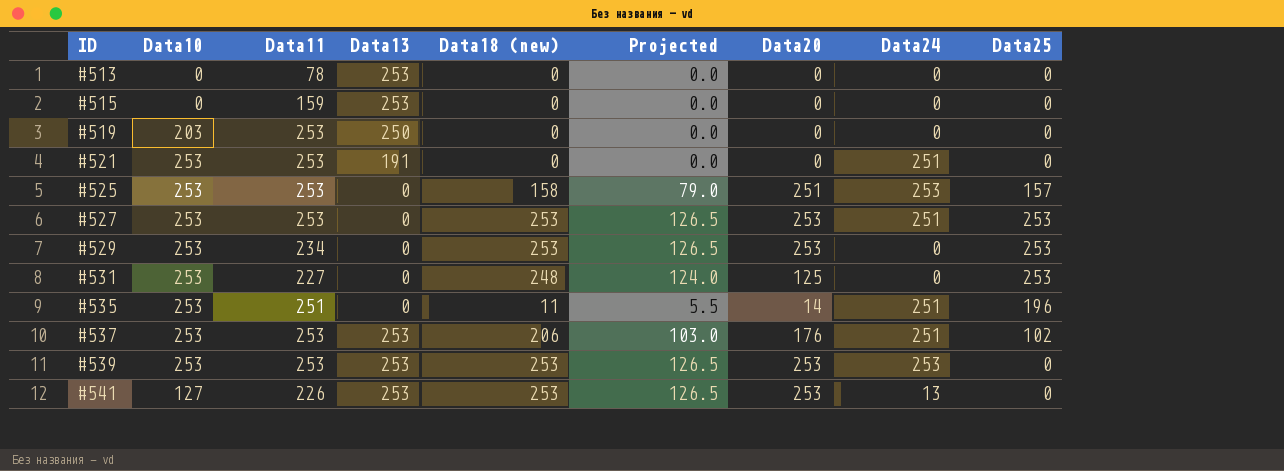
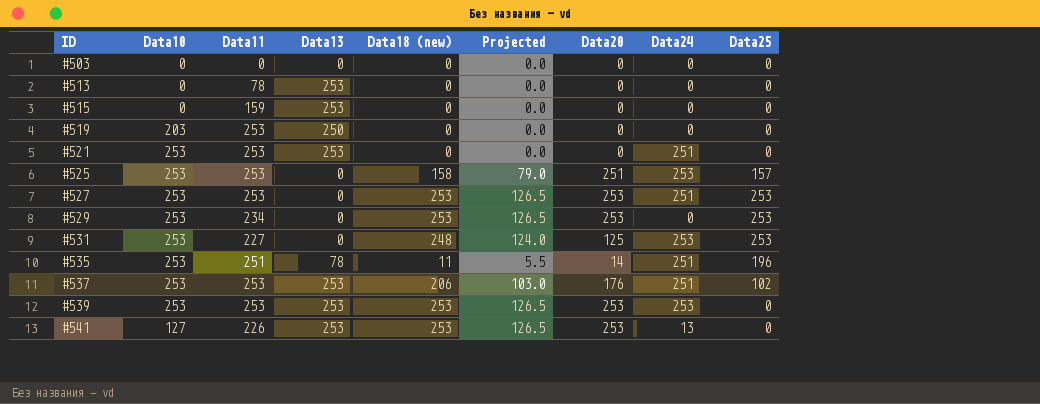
row #503: none -> 0 | 0 | 0 | 0 | 0.0 | 0 | 0 | 0
#521 | Data13: 191 -> 253
#531 | Data24: 0 -> 253
#535 | Data13: 0 -> 78

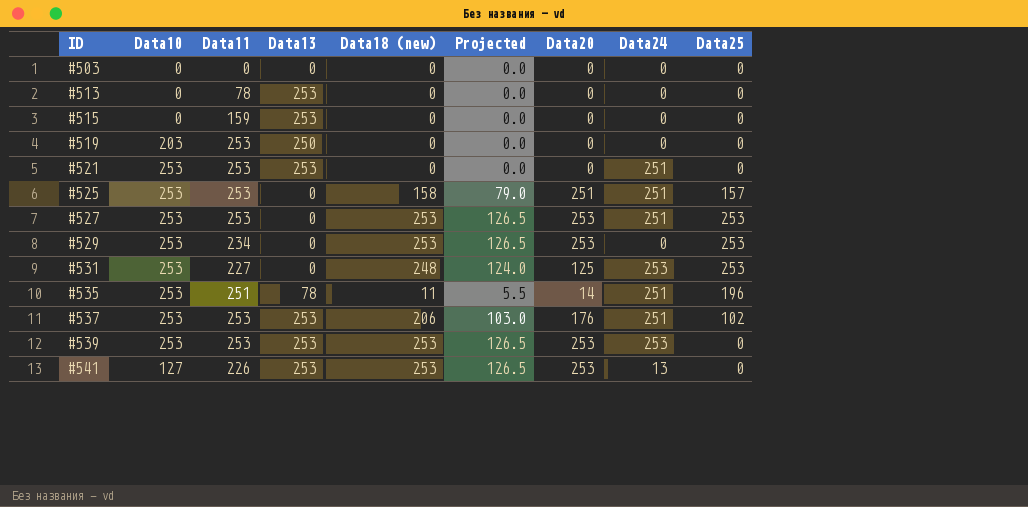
#525 | Data24: 253 -> 251

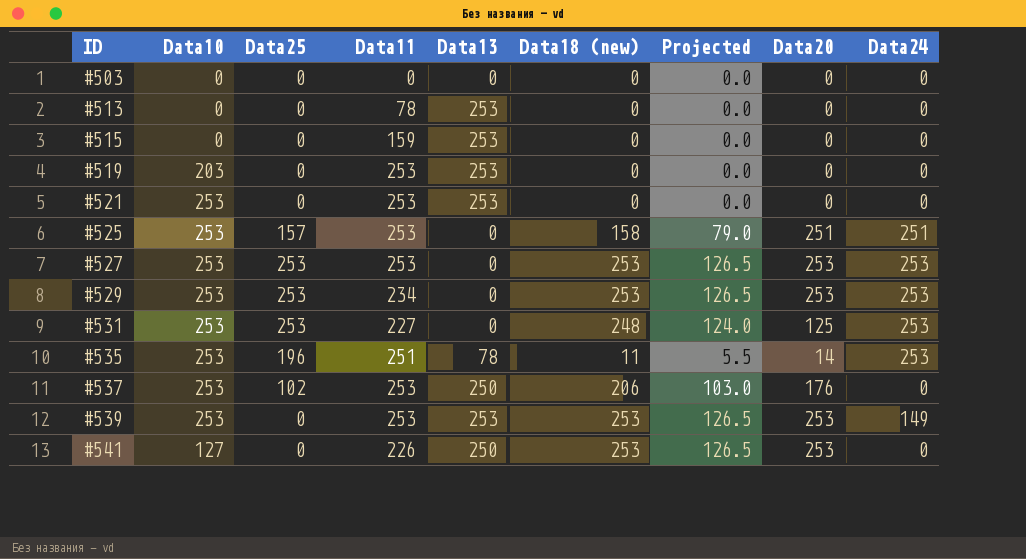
column Data25 | position: 9 -> 3
#519 | Data13: 250 -> 253
#521 | Data24: 251 -> 0
#527 | Data24: 251 -> 253
#529 | Data24: 0 -> 253
#535 | Data24: 251 -> 253
#537 | Data13: 253 -> 250
#537 | Data24: 251 -> 0
#539 | Data24: 253 -> 149
#541 | Data13: 253 -> 250
#541 | Data24: 13 -> 0

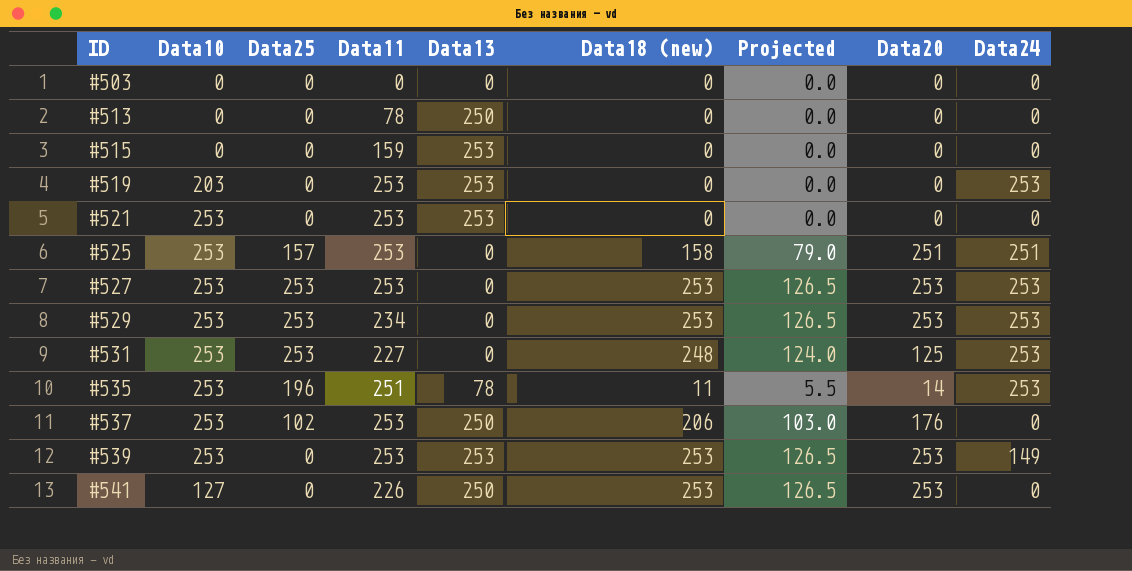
#513 | Data13: 253 -> 250
#519 | Data24: 0 -> 253

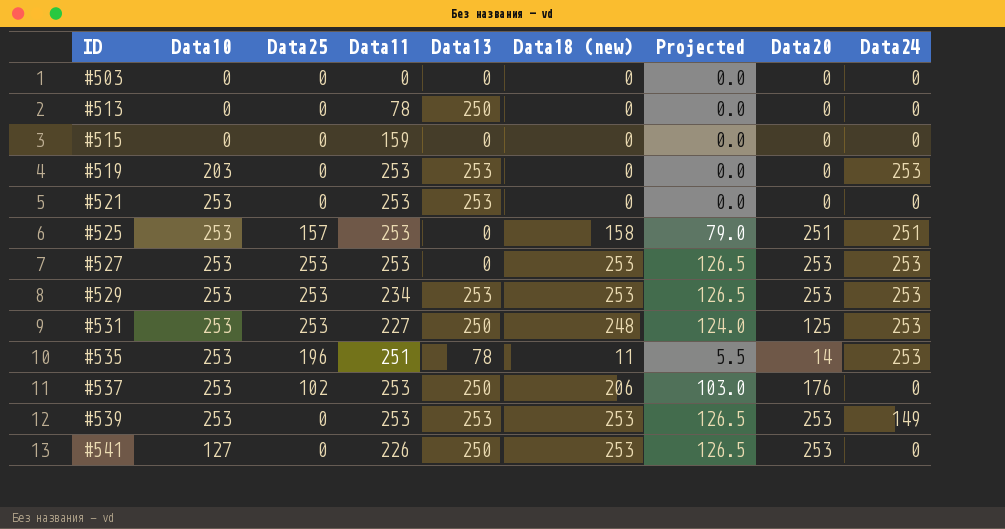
#515 | Data13: 253 -> 0
#529 | Data13: 0 -> 253
#531 | Data13: 0 -> 250

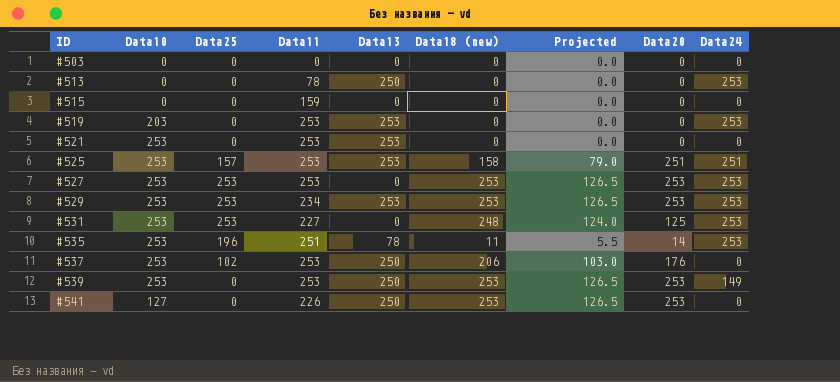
#513 | Data24: 0 -> 253
#525 | Data13: 0 -> 253
#531 | Data13: 250 -> 0
#539 | Data13: 253 -> 250

